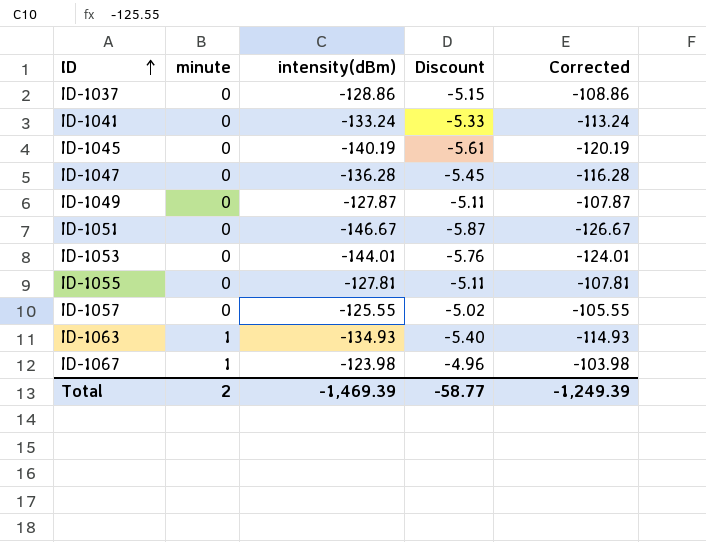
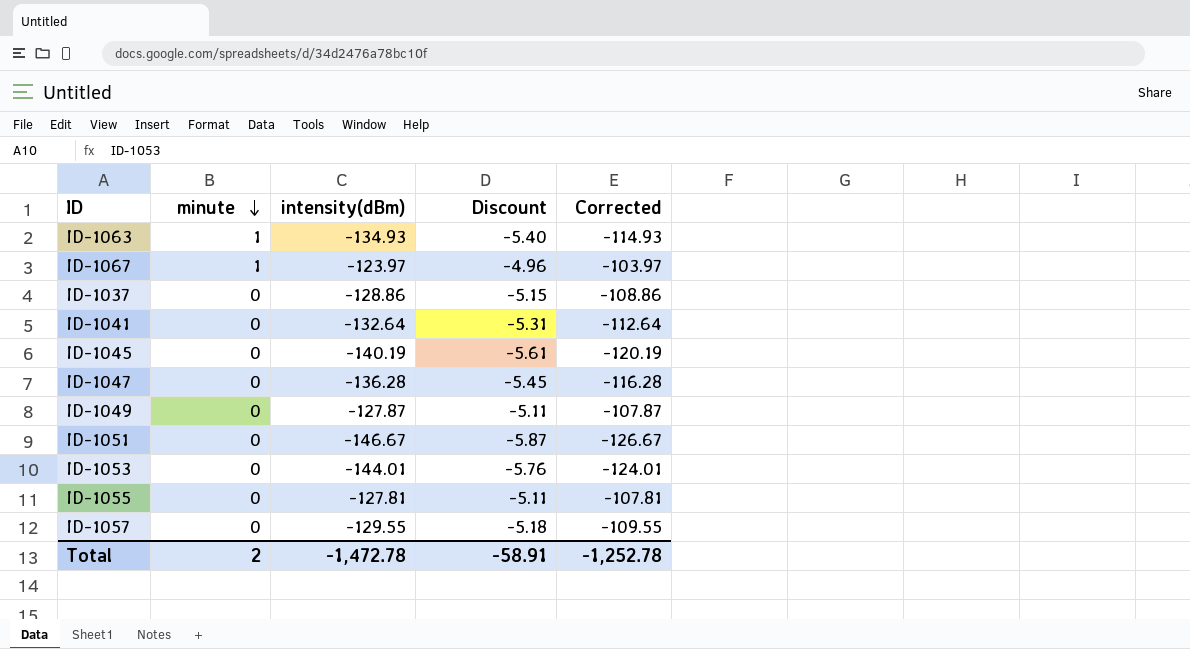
row order: ID ascending -> minute descending
ID-1067 | intensity(dBm): -123.98 -> -123.97
ID-1067 | Corrected: -103.98 -> -103.97
ID-1041 | intensity(dBm): -133.24 -> -132.64
ID-1041 | Discount: -5.33 -> -5.31
ID-1041 | Corrected: -113.24 -> -112.64
ID-1057 | intensity(dBm): -125.55 -> -129.55
ID-1057 | Discount: -5.02 -> -5.18
ID-1057 | Corrected: -105.55 -> -109.55
Total | intensity(dBm): -1,469.39 -> -1,472.78
Total | Discount: -58.77 -> -58.91
Total | Corrected: -1,249.39 -> -1,252.78

